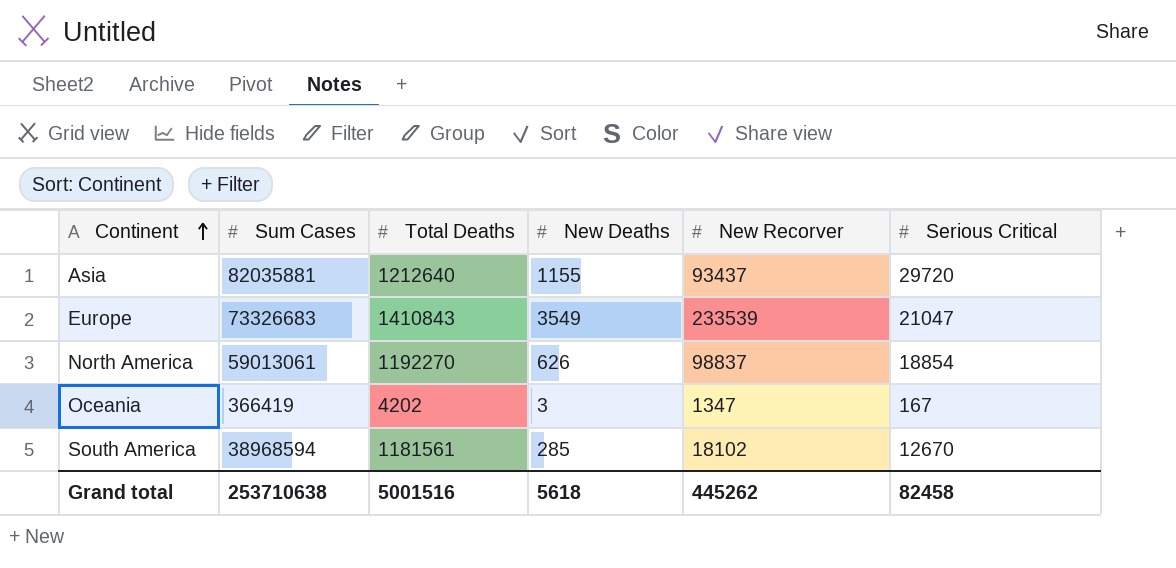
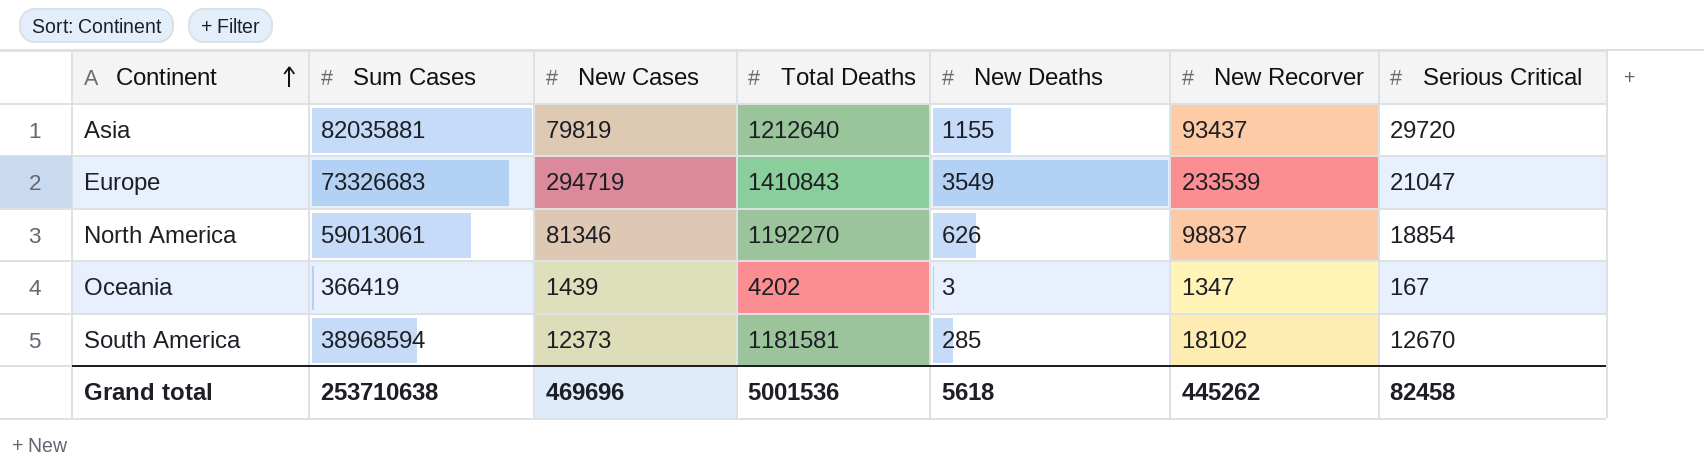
column New Cases | position: none -> 3
South America | Total Deaths: 1181561 -> 1181581
Grand total | Total Deaths: 5001516 -> 5001536

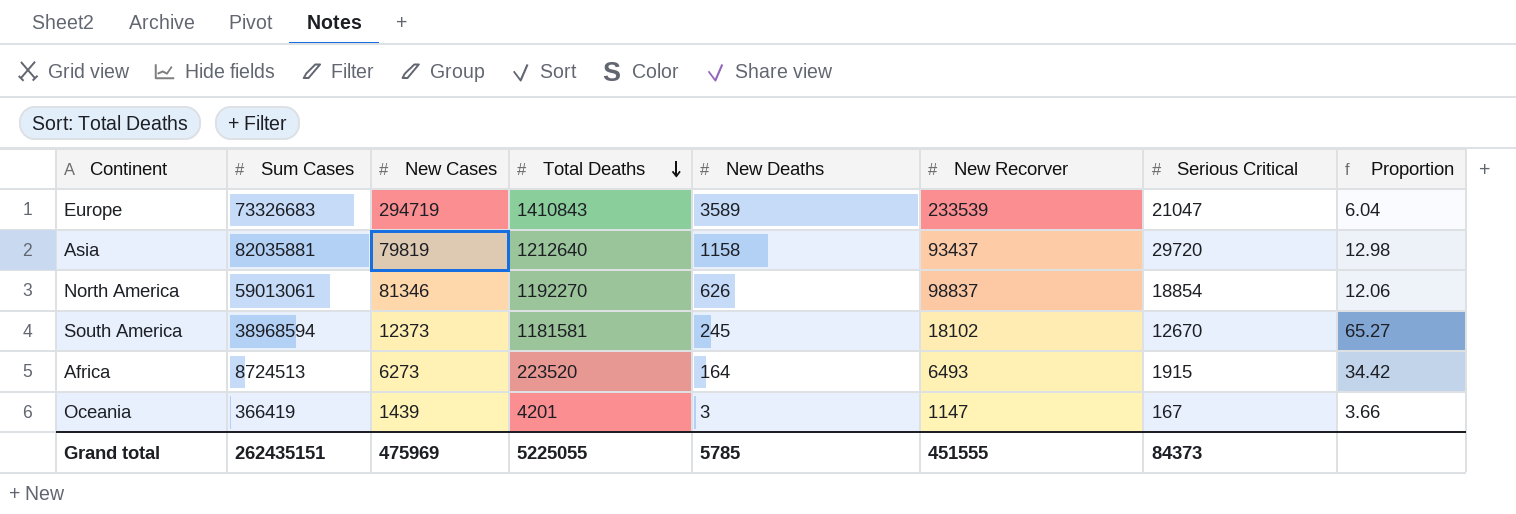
row order: Continent ascending -> Total Deaths descending
column Proportion | formula: none -> [Total Deaths] / [New Recorver]
Europe | New Deaths: 3549 -> 3589
Asia | New Deaths: 1155 -> 1158
South America | New Deaths: 285 -> 245
row Africa: none -> 8724513 | 6273 | 223520 | 164 | 6493 | 1915 | 34.42
Oceania | Total Deaths: 4202 -> 4201
Oceania | New Recorver: 1347 -> 1147
Grand total | Sum Cases: 253710638 -> 262435151
Grand total | New Cases: 469696 -> 475969
Grand total | Total Deaths: 5001536 -> 5225055
Grand total | New Deaths: 5618 -> 5785
Grand total | New Recorver: 445262 -> 451555
Grand total | Serious Critical: 82458 -> 84373

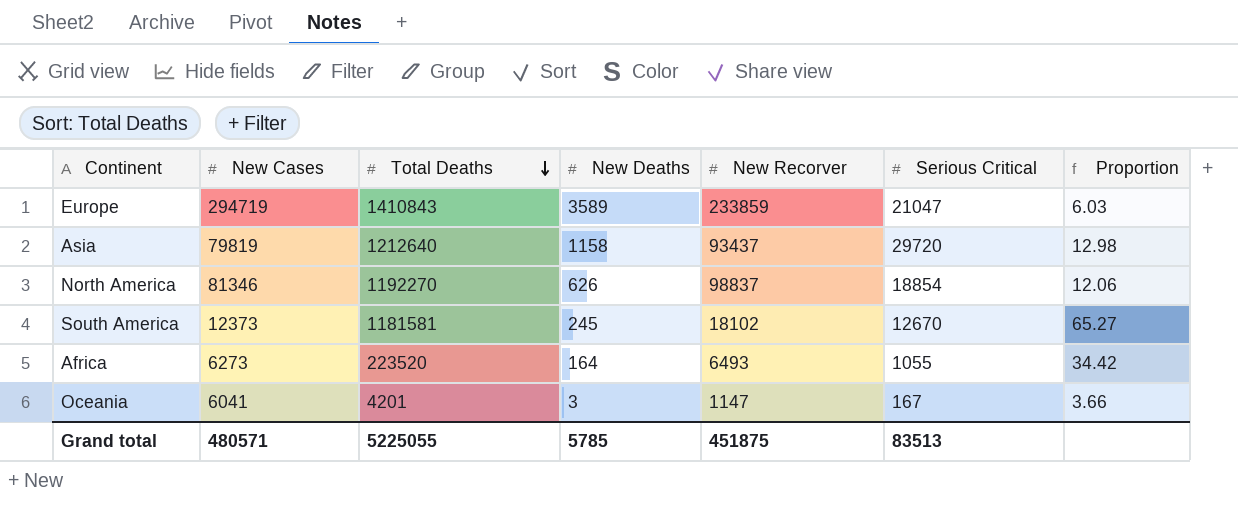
column Sum Cases | position: 2 -> none
Europe | New Recorver: 233539 -> 233859
Europe | Proportion: 6.04 -> 6.03
Africa | Serious Critical: 1915 -> 1055
Oceania | New Cases: 1439 -> 6041
Grand total | New Cases: 475969 -> 480571
Grand total | New Recorver: 451555 -> 451875
Grand total | Serious Critical: 84373 -> 83513

